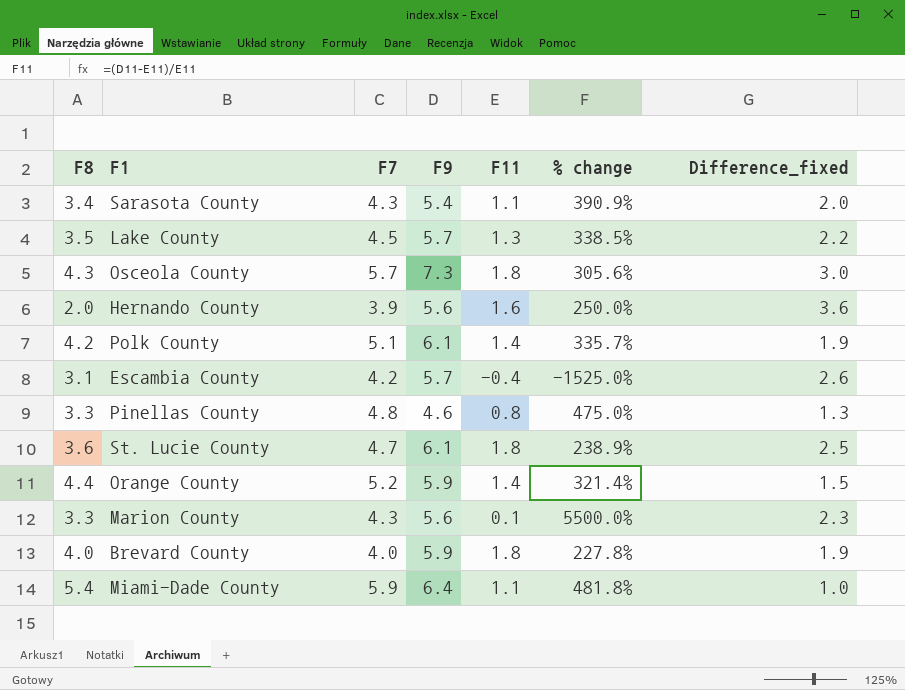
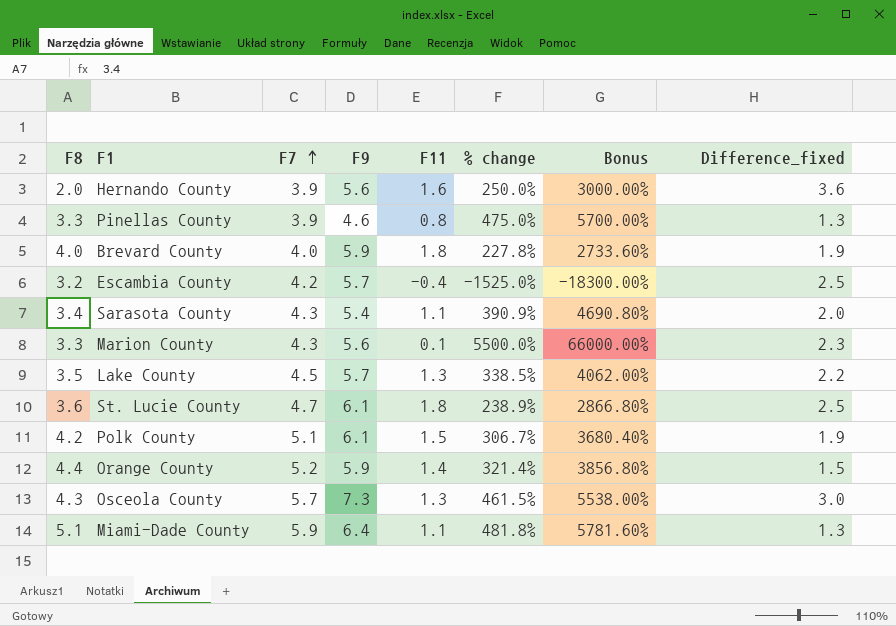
row order: none -> F7 ascending
column Bonus | formula: none -> [% change] * 12
Pinellas County | F7: 4.8 -> 3.9
Escambia County | F8: 3.1 -> 3.2
Escambia County | Difference_fixed: 2.6 -> 2.5
Polk County | F11: 1.4 -> 1.5
Polk County | % change: 335.7% -> 306.7%
Osceola County | F11: 1.8 -> 1.3
Osceola County | % change: 305.6% -> 461.5%
Miami-Dade County | F8: 5.4 -> 5.1
Miami-Dade County | Difference_fixed: 1.0 -> 1.3

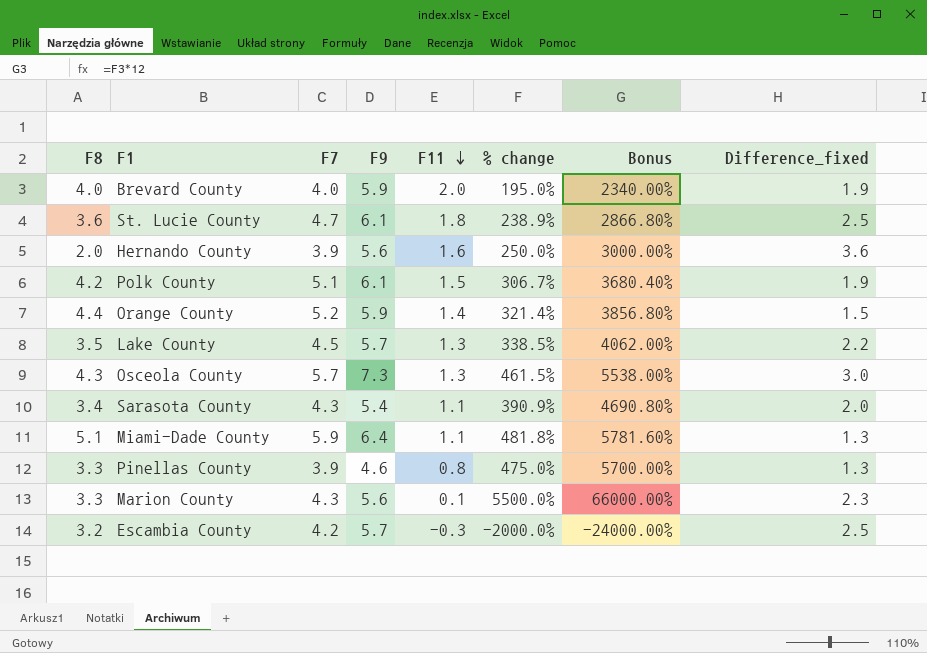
row order: F7 ascending -> F11 descending
Brevard County | F11: 1.8 -> 2.0
Brevard County | % change: 227.8% -> 195.0%
Brevard County | Bonus: 2733.60% -> 2340.00%
Escambia County | F11: -0.4 -> -0.3
Escambia County | % change: -1525.0% -> -2000.0%
Escambia County | Bonus: -18300.00% -> -24000.00%

